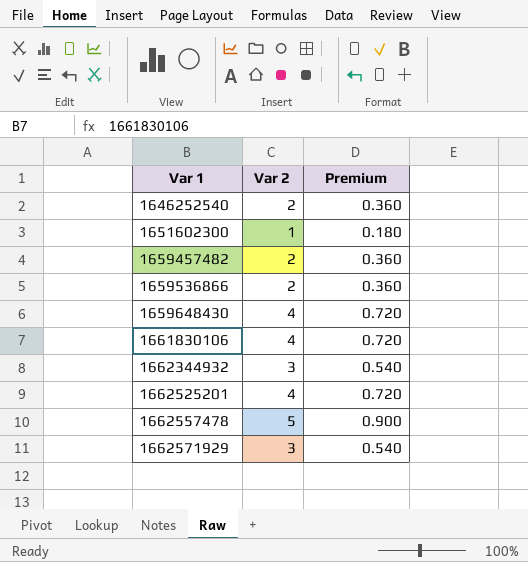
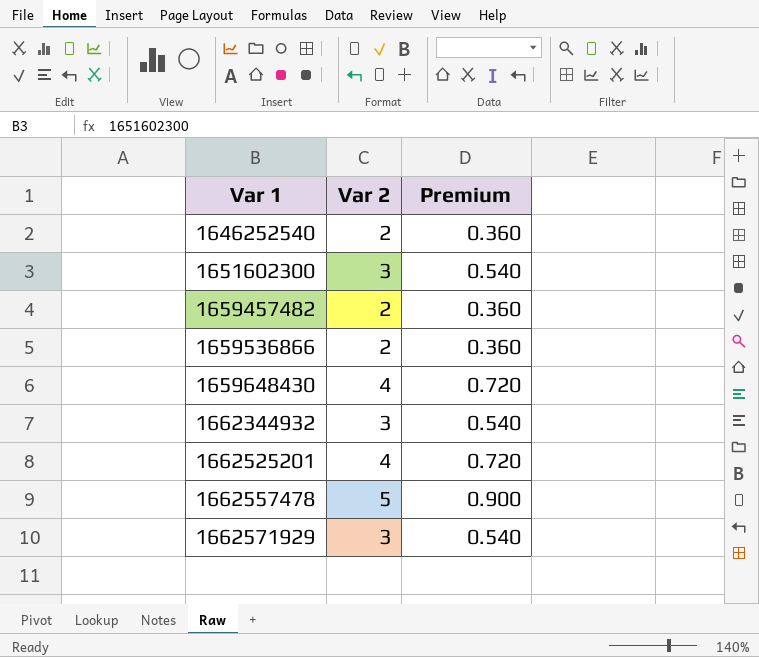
row 1661830106: 4 | 0.720 -> none
1651602300 | Var 2: 1 -> 3
1651602300 | Premium: 0.180 -> 0.540

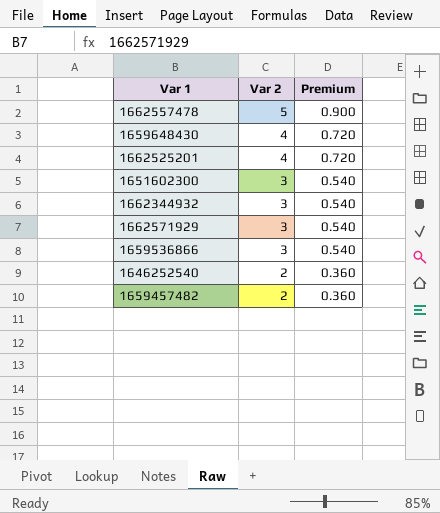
row order: Var 1 ascending -> Var 2 descending
1659536866 | Var 2: 2 -> 3
1659536866 | Premium: 0.360 -> 0.540

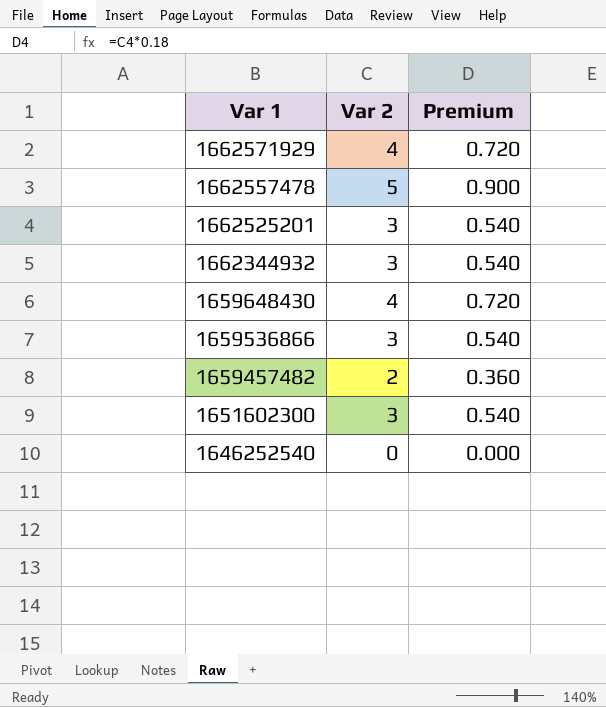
row order: Var 2 descending -> Var 1 descending
1662571929 | Var 2: 3 -> 4
1662571929 | Premium: 0.540 -> 0.720
1662525201 | Var 2: 4 -> 3
1662525201 | Premium: 0.720 -> 0.540
1646252540 | Var 2: 2 -> 0
1646252540 | Premium: 0.360 -> 0.000

